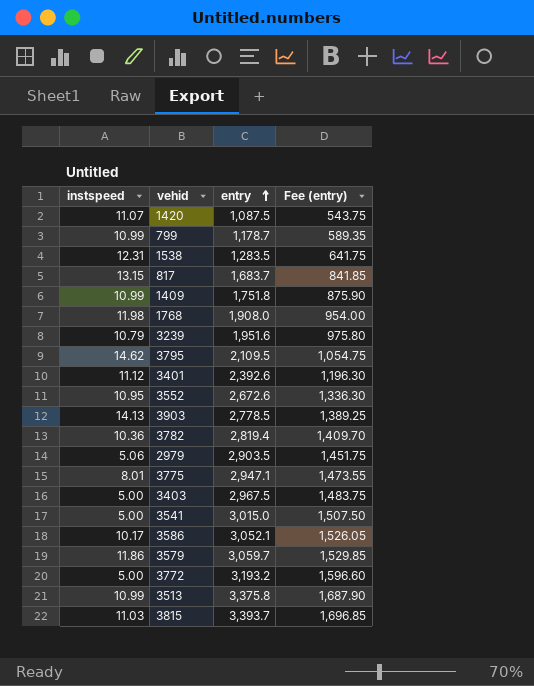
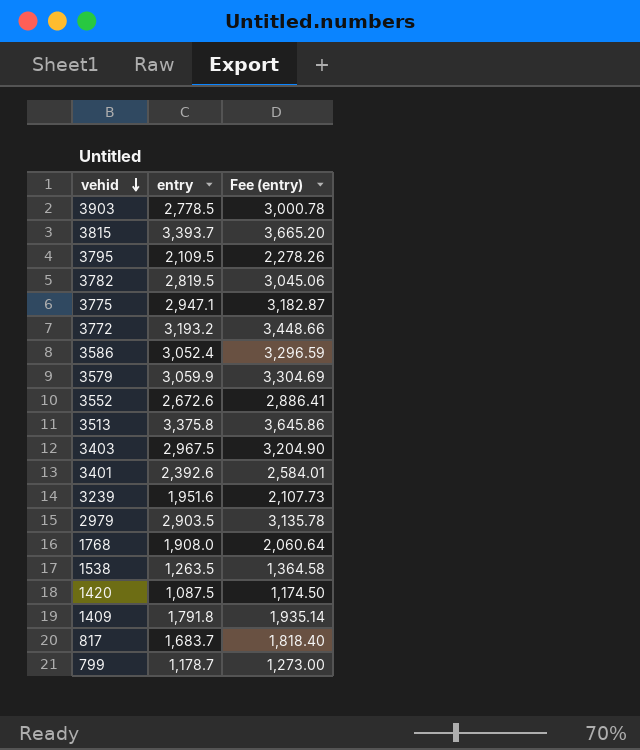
row order: entry ascending -> vehid descending
column instspeed | position: 1 -> none
column Fee (entry) | formula: [entry] * 0.5 -> [entry] * 1.08
row 3541: 5.00 | 3,015.0 | 1,507.50 -> none
3782 | entry: 2,819.4 -> 2,819.5
3586 | entry: 3,052.1 -> 3,052.4
3579 | entry: 3,059.7 -> 3,059.9
1538 | entry: 1,283.5 -> 1,263.5
1409 | entry: 1,751.8 -> 1,791.8

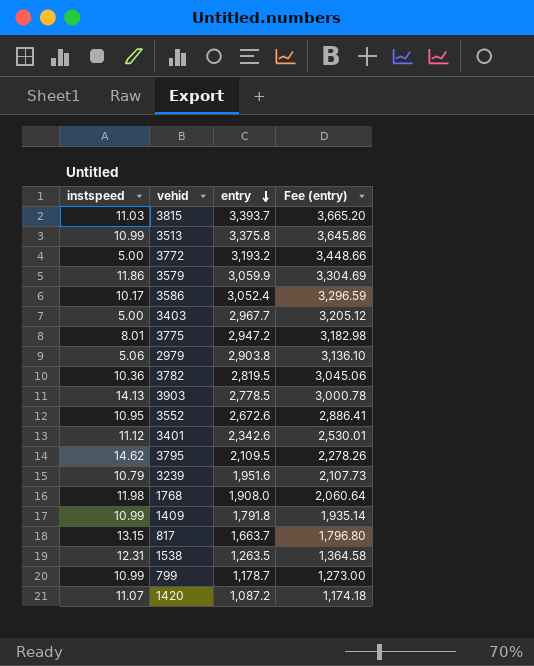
row order: vehid descending -> entry descending
column instspeed | position: none -> 1
3403 | entry: 2,967.5 -> 2,967.7
3403 | Fee (entry): 3,204.90 -> 3,205.12
3775 | entry: 2,947.1 -> 2,947.2
3775 | Fee (entry): 3,182.87 -> 3,182.98
2979 | entry: 2,903.5 -> 2,903.8
2979 | Fee (entry): 3,135.78 -> 3,136.10
3401 | entry: 2,392.6 -> 2,342.6
3401 | Fee (entry): 2,584.01 -> 2,530.01
817 | entry: 1,683.7 -> 1,663.7
817 | Fee (entry): 1,818.40 -> 1,796.80
1420 | entry: 1,087.5 -> 1,087.2
1420 | Fee (entry): 1,174.50 -> 1,174.18

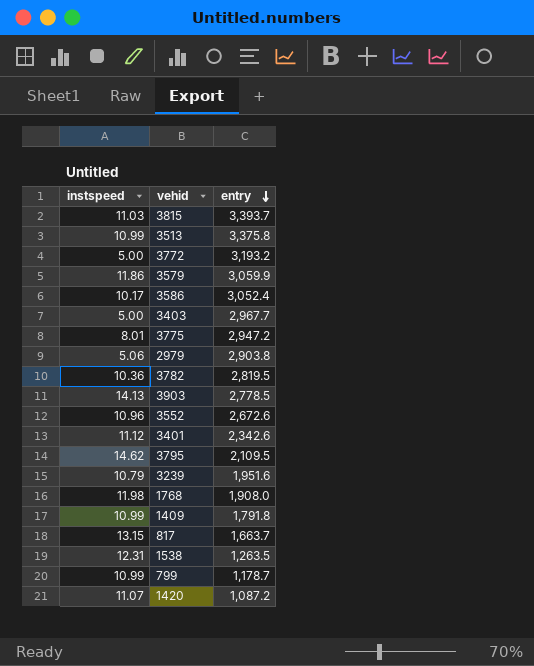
column Fee (entry) | formula: [entry] * 1.08 -> none
3552 | instspeed: 10.95 -> 10.96

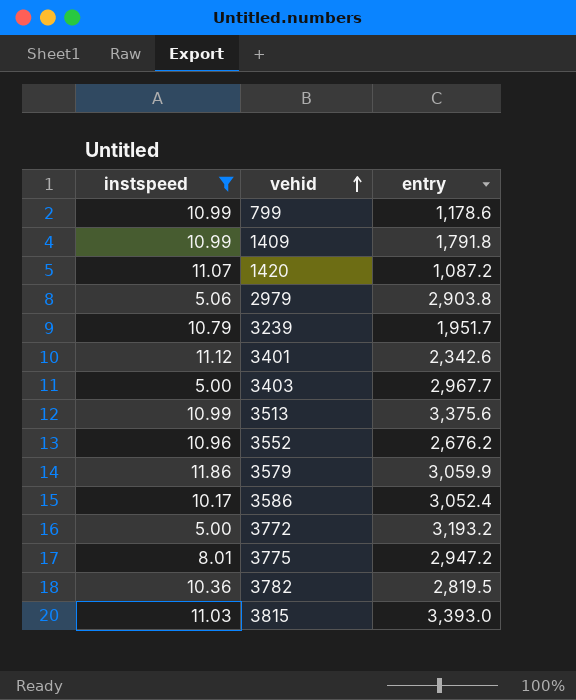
filter: none -> instspeed <= 11.86
row order: entry descending -> vehid ascending
799 | entry: 1,178.7 -> 1,178.6
3239 | entry: 1,951.6 -> 1,951.7
3513 | entry: 3,375.8 -> 3,375.6
3552 | entry: 2,672.6 -> 2,676.2
3815 | entry: 3,393.7 -> 3,393.0

